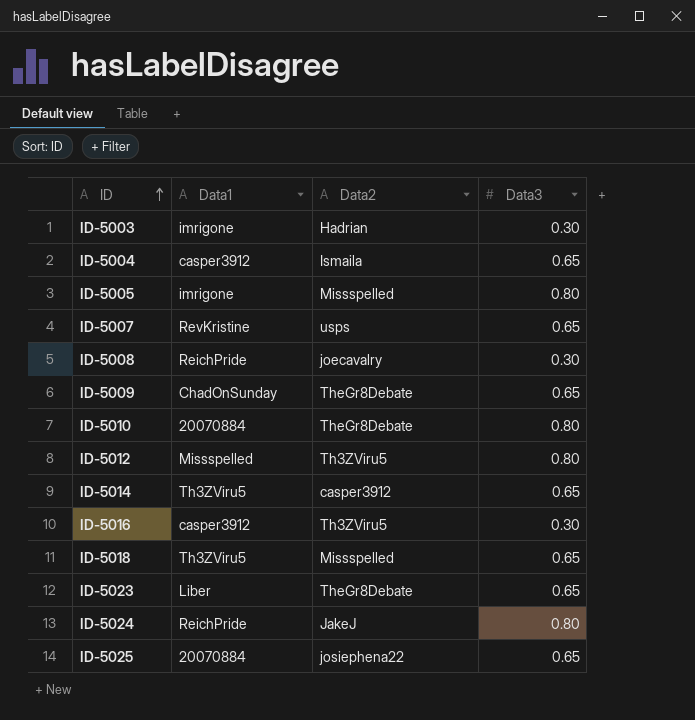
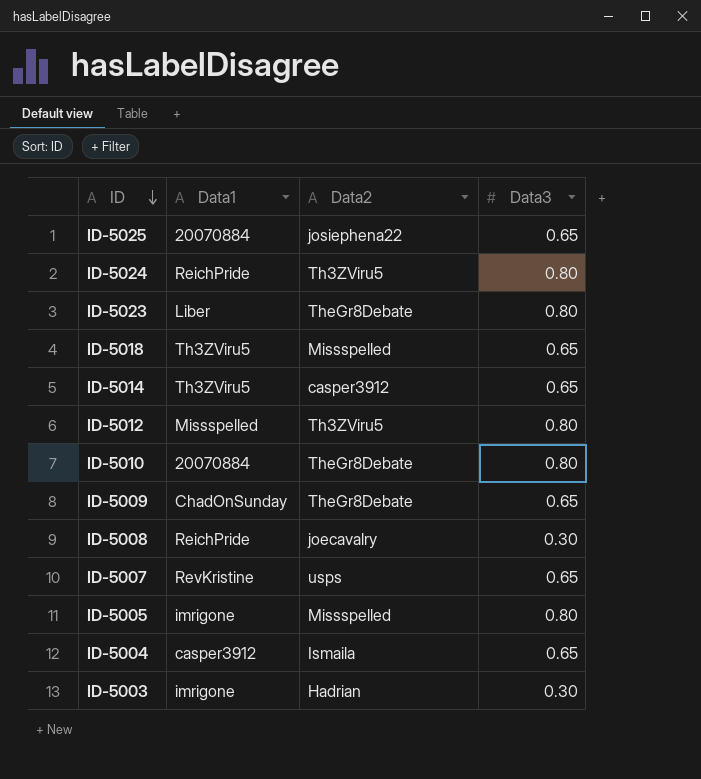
row order: ID ascending -> ID descending
row ID-5016: casper3912 | Th3ZViru5 | 0.30 -> none
ID-5024 | Data2: JakeJ -> Th3ZViru5
ID-5023 | Data3: 0.65 -> 0.80

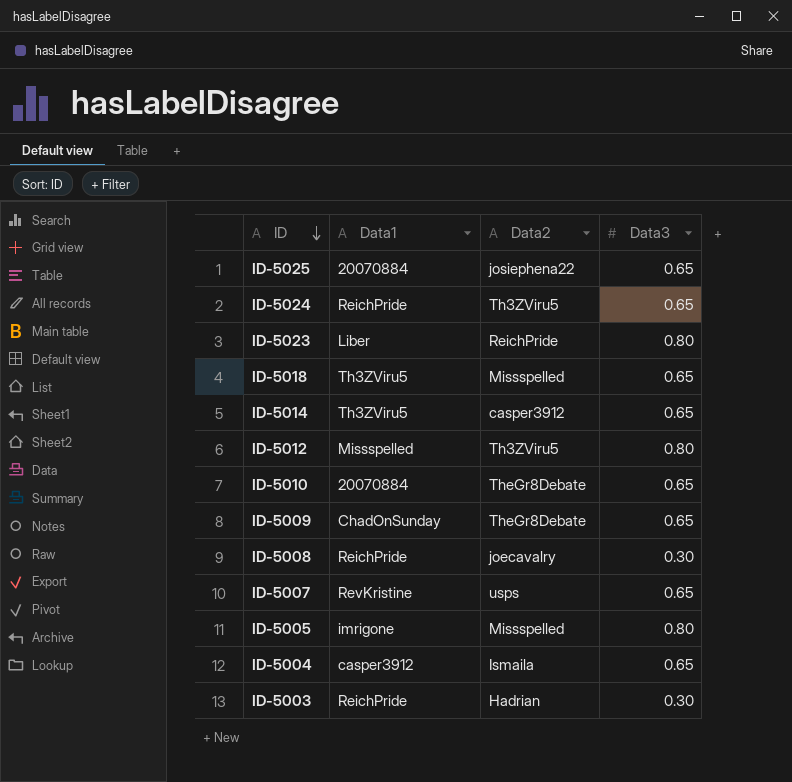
ID-5024 | Data3: 0.80 -> 0.65
ID-5023 | Data2: TheGr8Debate -> ReichPride
ID-5010 | Data3: 0.80 -> 0.65
ID-5003 | Data1: imrigone -> ReichPride

